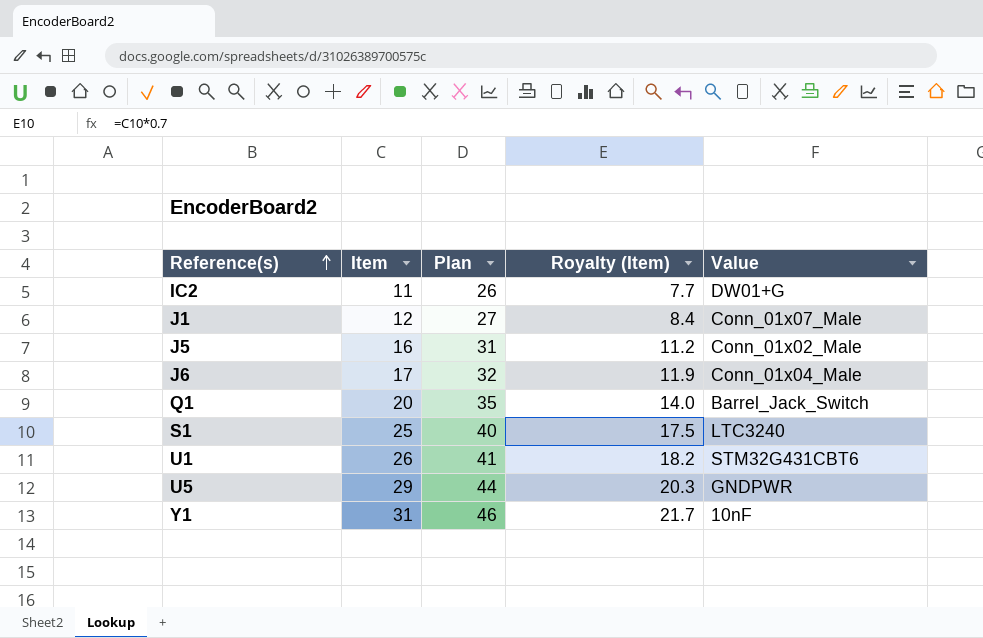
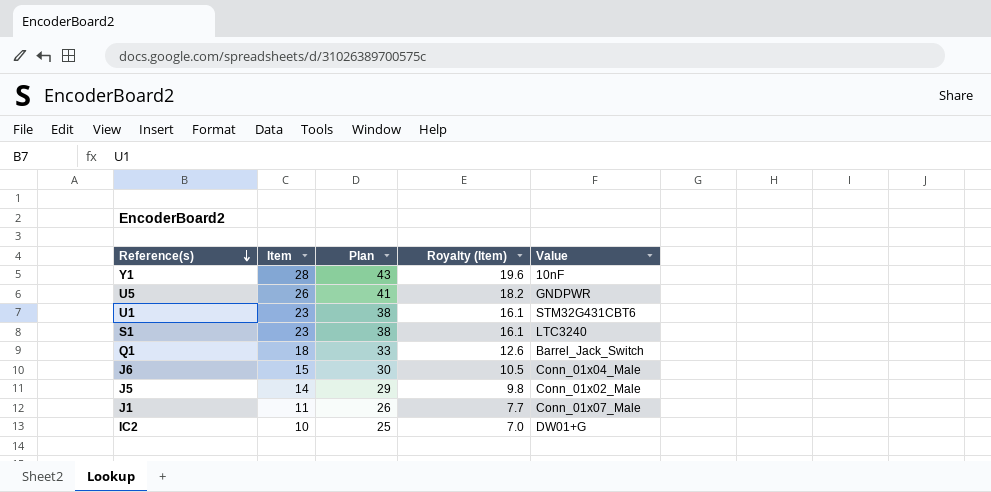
row order: Reference(s) ascending -> Reference(s) descending
Y1 | Item: 31 -> 28
Y1 | Plan: 46 -> 43
Y1 | Royalty (Item): 21.7 -> 19.6
U5 | Item: 29 -> 26
U5 | Plan: 44 -> 41
U5 | Royalty (Item): 20.3 -> 18.2
U1 | Item: 26 -> 23
U1 | Plan: 41 -> 38
U1 | Royalty (Item): 18.2 -> 16.1
S1 | Item: 25 -> 23
S1 | Plan: 40 -> 38
S1 | Royalty (Item): 17.5 -> 16.1
Q1 | Item: 20 -> 18
Q1 | Plan: 35 -> 33
Q1 | Royalty (Item): 14.0 -> 12.6
J6 | Item: 17 -> 15
J6 | Plan: 32 -> 30
J6 | Royalty (Item): 11.9 -> 10.5
J5 | Item: 16 -> 14
J5 | Plan: 31 -> 29
J5 | Royalty (Item): 11.2 -> 9.8
J1 | Item: 12 -> 11
J1 | Plan: 27 -> 26
J1 | Royalty (Item): 8.4 -> 7.7
IC2 | Item: 11 -> 10
IC2 | Plan: 26 -> 25
IC2 | Royalty (Item): 7.7 -> 7.0

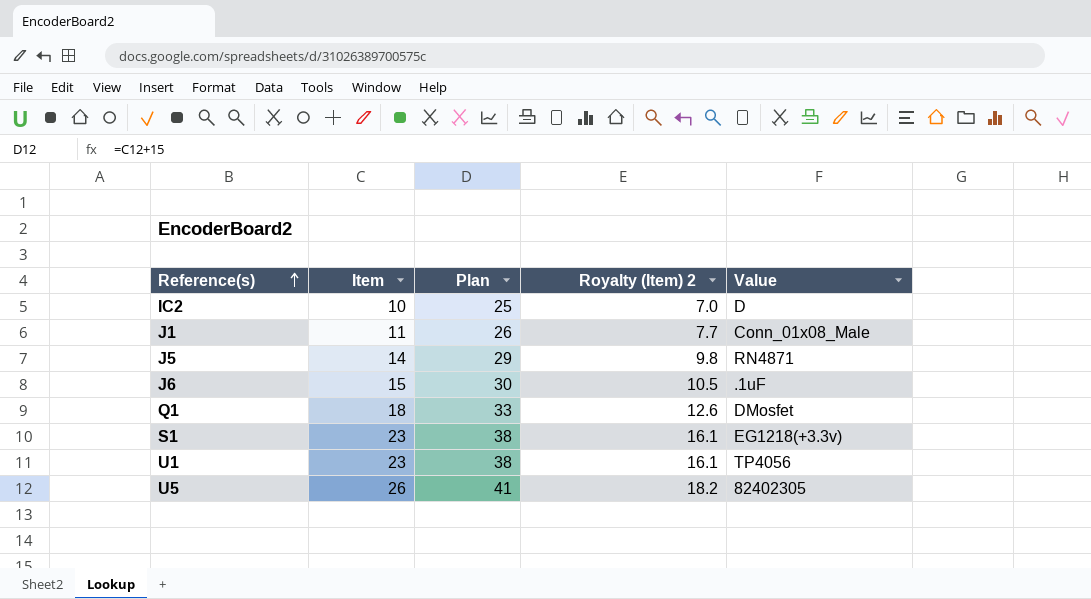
row order: Reference(s) descending -> Reference(s) ascending
column name: Royalty (Item) -> Royalty (Item) 2
row Y1: 28 | 43 | 19.6 | 10nF -> none
IC2 | Value: DW01+G -> D
J1 | Value: Conn_01x07_Male -> Conn_01x08_Male
J5 | Value: Conn_01x02_Male -> RN4871
J6 | Value: Conn_01x04_Male -> .1uF
Q1 | Value: Barrel_Jack_Switch -> DMosfet
S1 | Value: LTC3240 -> EG1218(+3.3v)
U1 | Value: STM32G431CBT6 -> TP4056
U5 | Value: GNDPWR -> 82402305

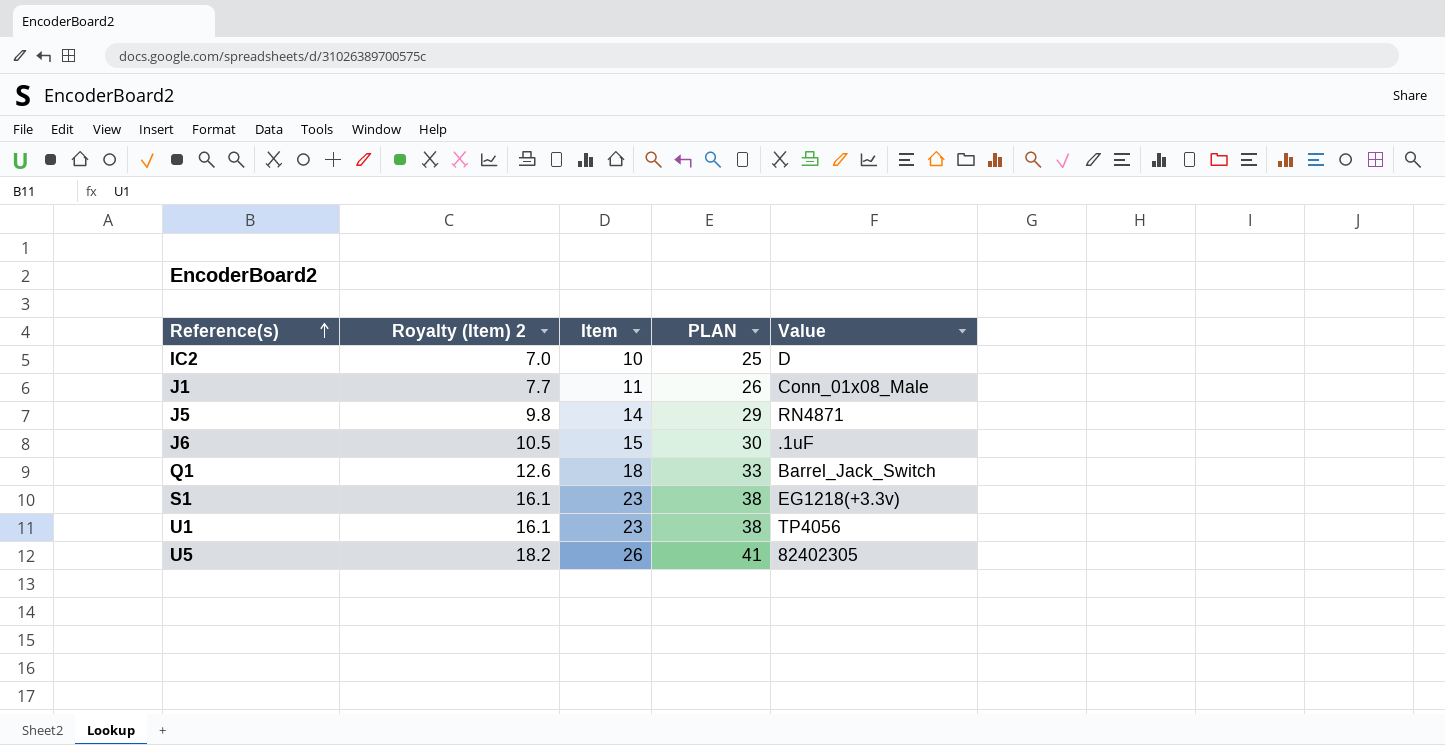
column Royalty (Item) 2 | position: 4 -> 2
column name: Plan -> PLAN
Q1 | Value: DMosfet -> Barrel_Jack_Switch

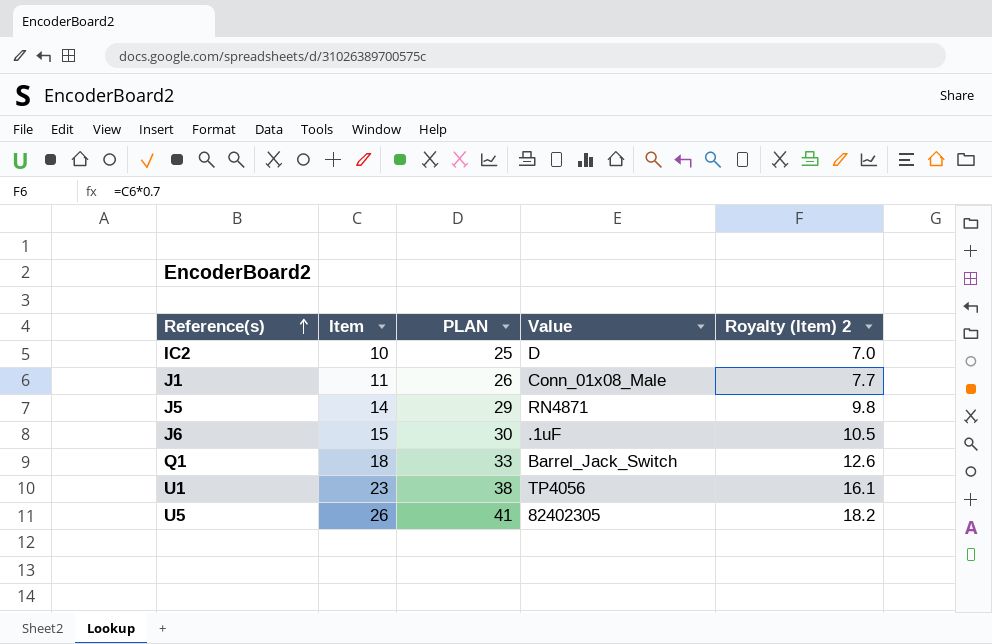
column Royalty (Item) 2 | position: 2 -> 5
row S1: 16.1 | 23 | 38 | EG1218(+3.3v) -> none

